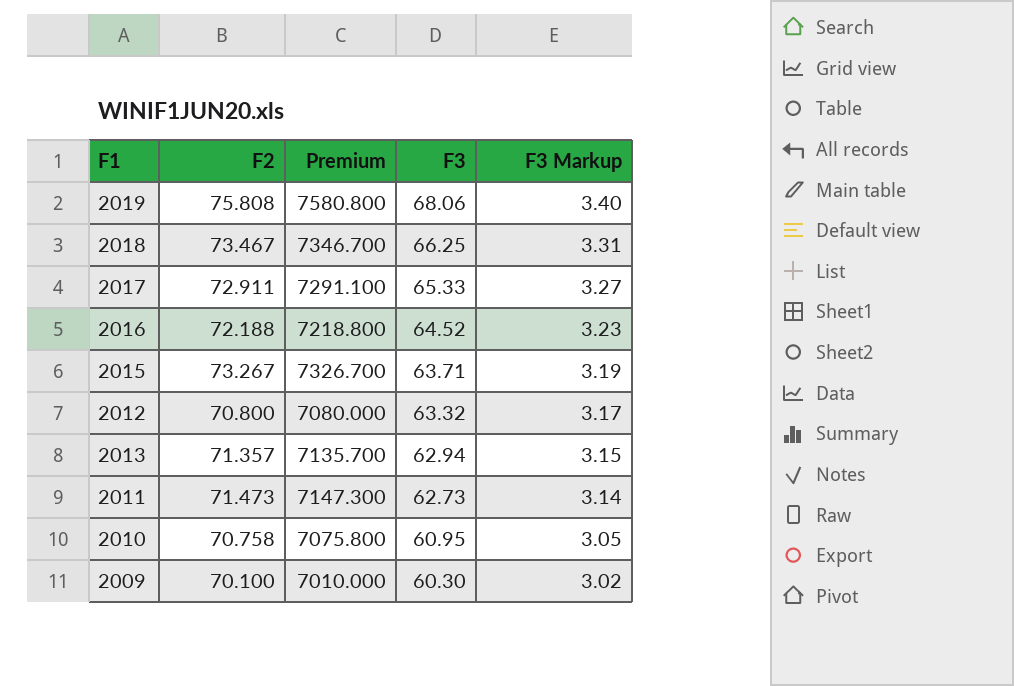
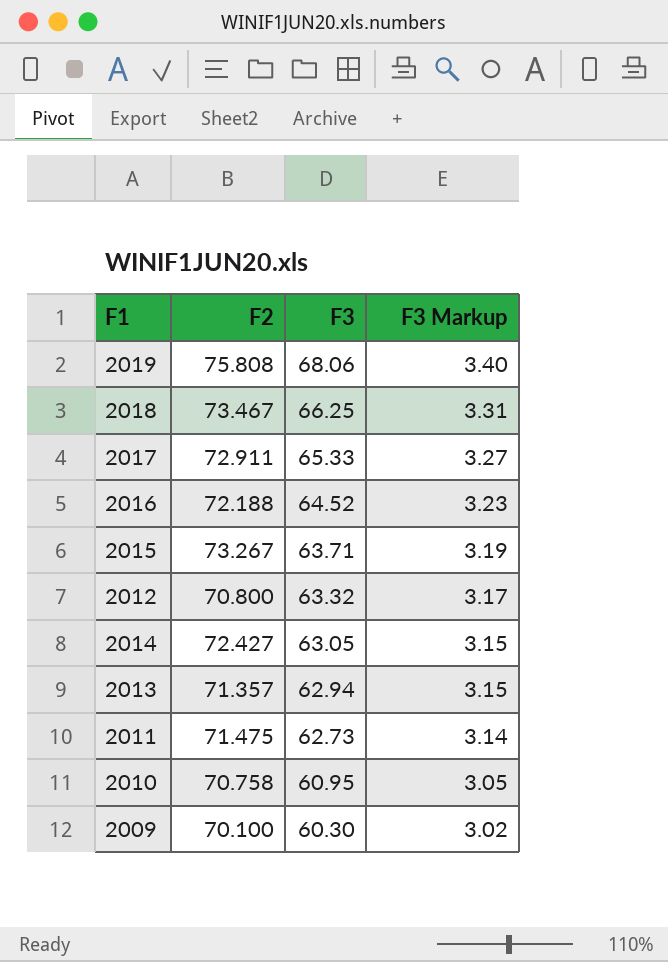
column Premium | formula: [F2] * 100 -> none
row 2014: none -> 72.427 | 63.05 | 3.15
2011 | F2: 71.473 -> 71.475

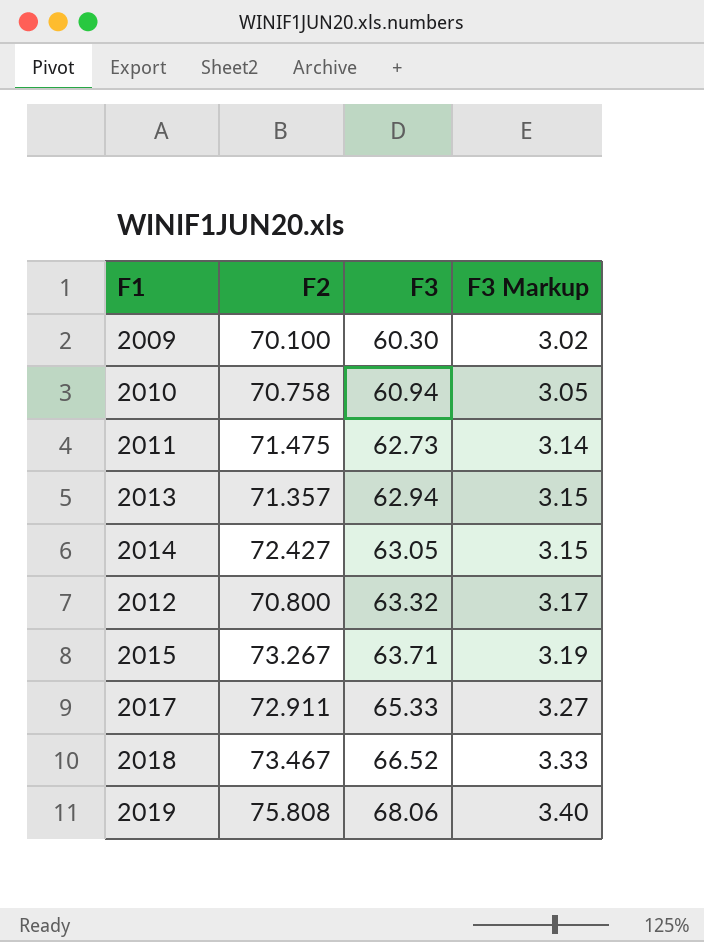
row order: F3 descending -> F3 ascending
row 2016: 72.188 | 64.52 | 3.23 -> none
2010 | F3: 60.95 -> 60.94
2018 | F3: 66.25 -> 66.52
2018 | F3 Markup: 3.31 -> 3.33

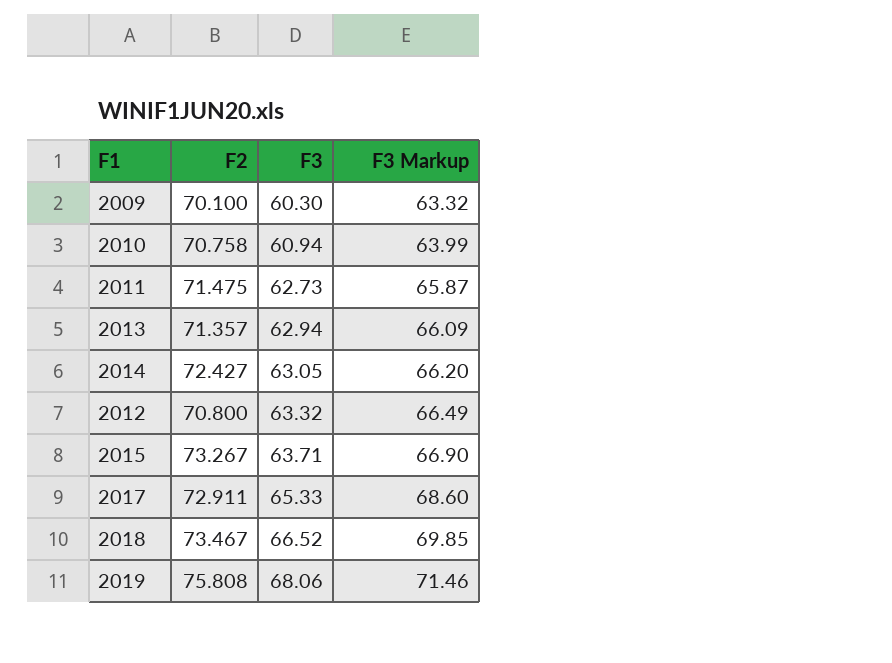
column F3 Markup | formula: [F3] * 0.05 -> [F3] * 1.05

